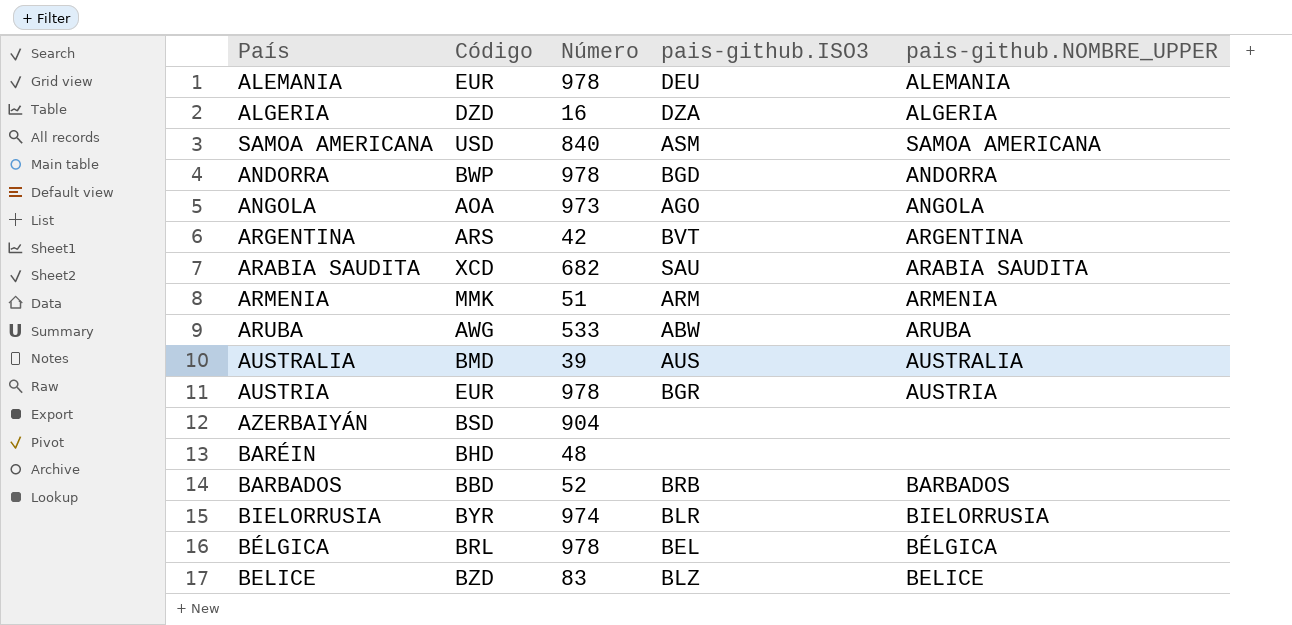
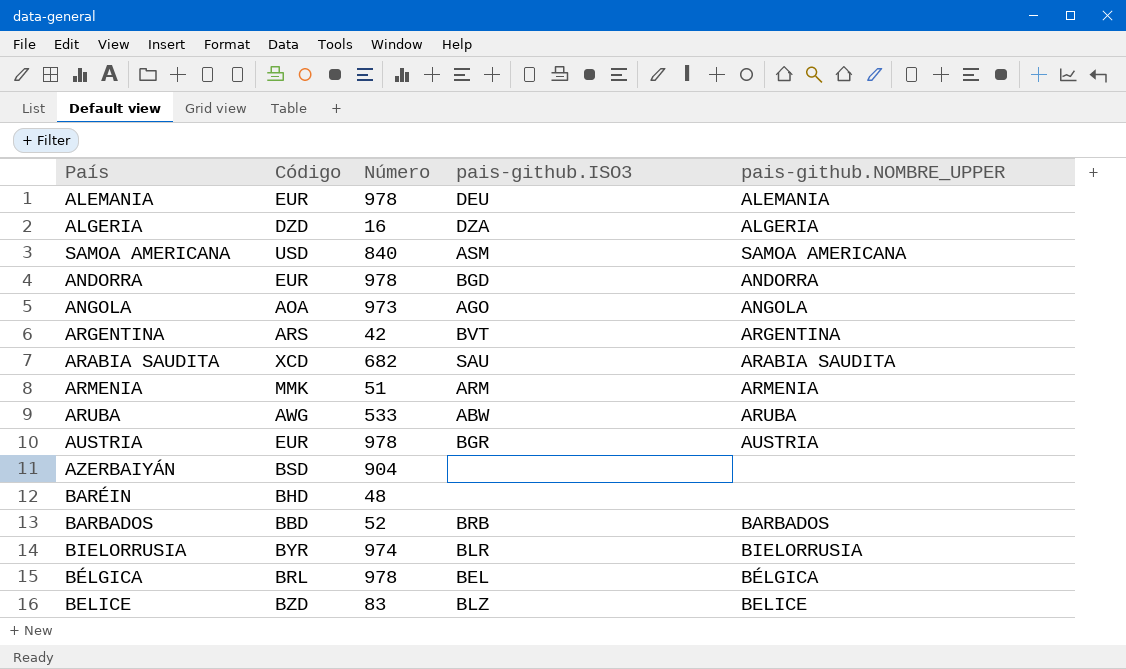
row AUSTRALIA: BMD | 39 | AUS | AUSTRALIA -> none
ANDORRA | Código: BWP -> EUR

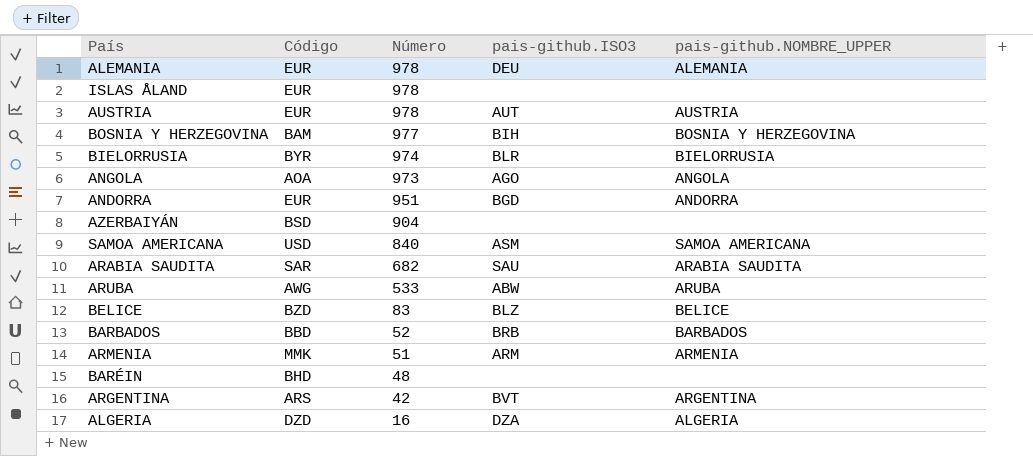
row order: none -> Número descending
row BÉLGICA: BRL | 978 | BEL | BÉLGICA -> none
row ISLAS ÅLAND: none -> EUR | 978 | none | none
AUSTRIA | pais-github.ISO3: BGR -> AUT
row BOSNIA Y HERZEGOVINA: none -> BAM | 977 | BIH | BOSNIA Y HERZEGOVINA
ANDORRA | Número: 978 -> 951
ARABIA SAUDITA | Código: XCD -> SAR

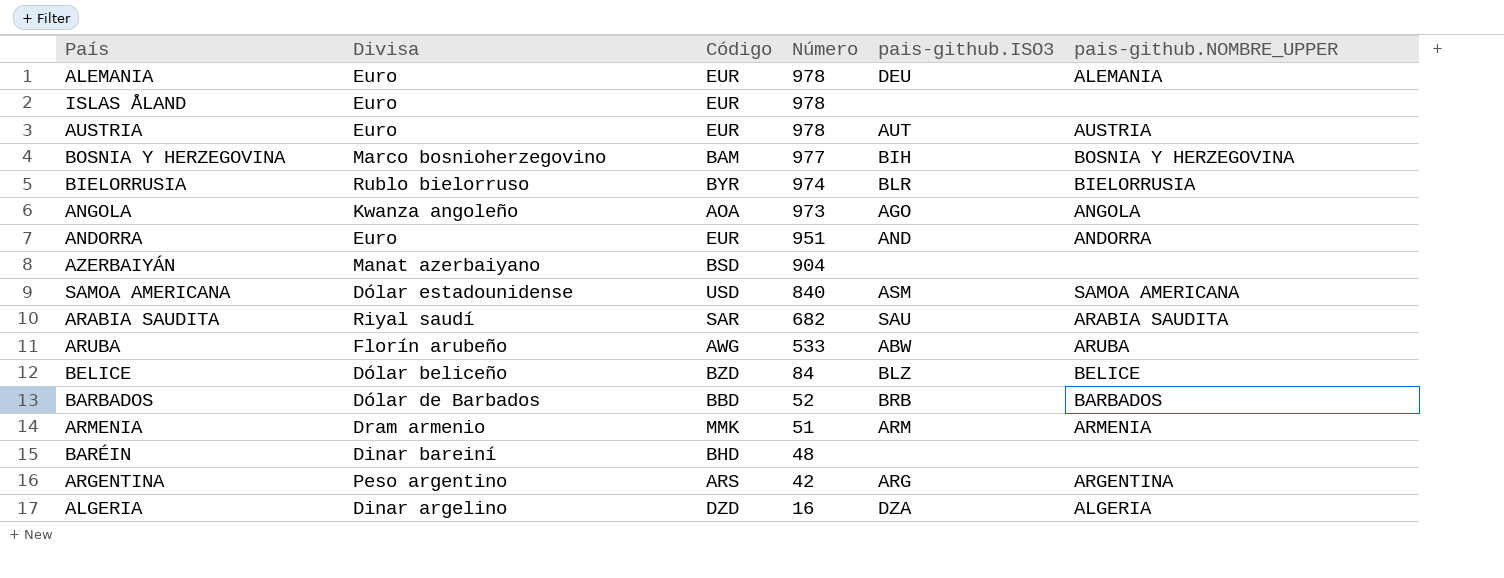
column Divisa | position: none -> 2
ANDORRA | pais-github.ISO3: BGD -> AND
BELICE | Número: 83 -> 84
ARGENTINA | pais-github.ISO3: BVT -> ARG

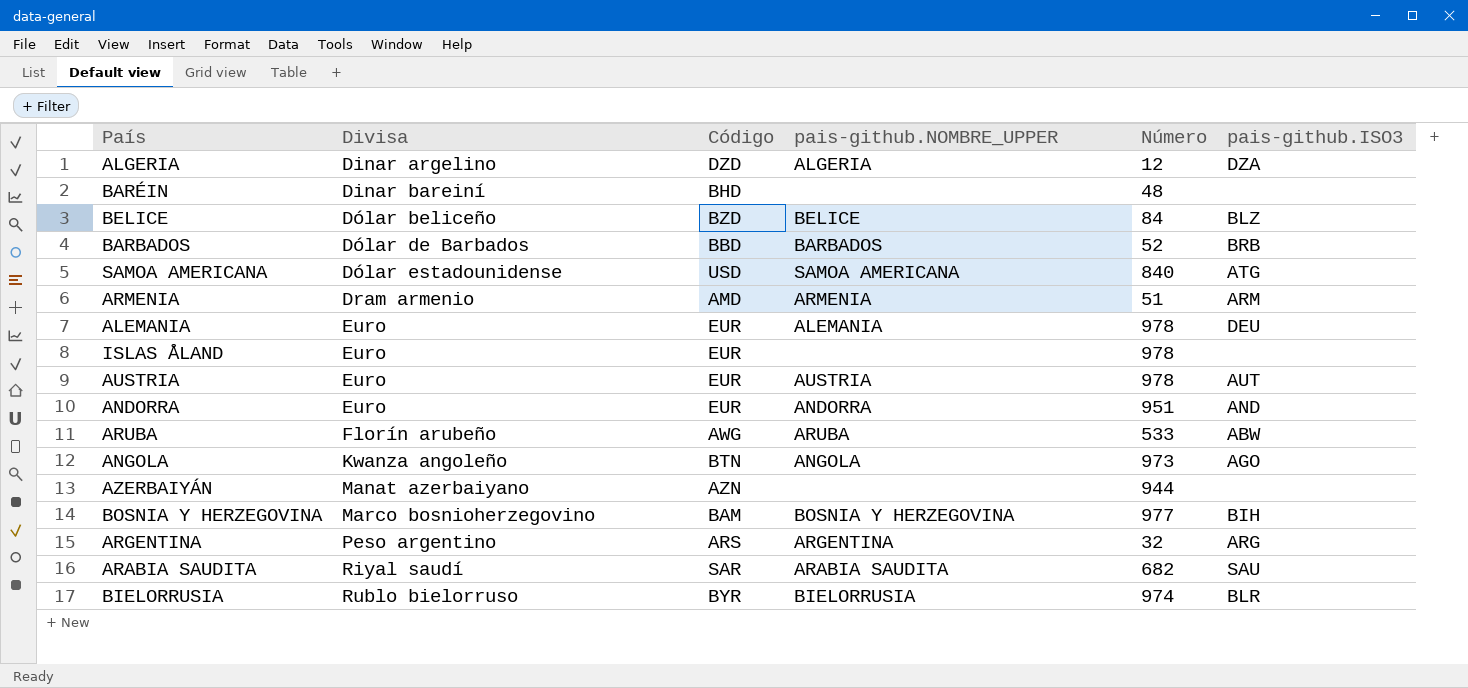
row order: Número descending -> Divisa ascending
column pais-github.NOMBRE_UPPER | position: 6 -> 4
ALGERIA | Número: 16 -> 12
SAMOA AMERICANA | pais-github.ISO3: ASM -> ATG
ARMENIA | Código: MMK -> AMD
ANGOLA | Código: AOA -> BTN
AZERBAIYÁN | Código: BSD -> AZN
AZERBAIYÁN | Número: 904 -> 944
ARGENTINA | Número: 42 -> 32

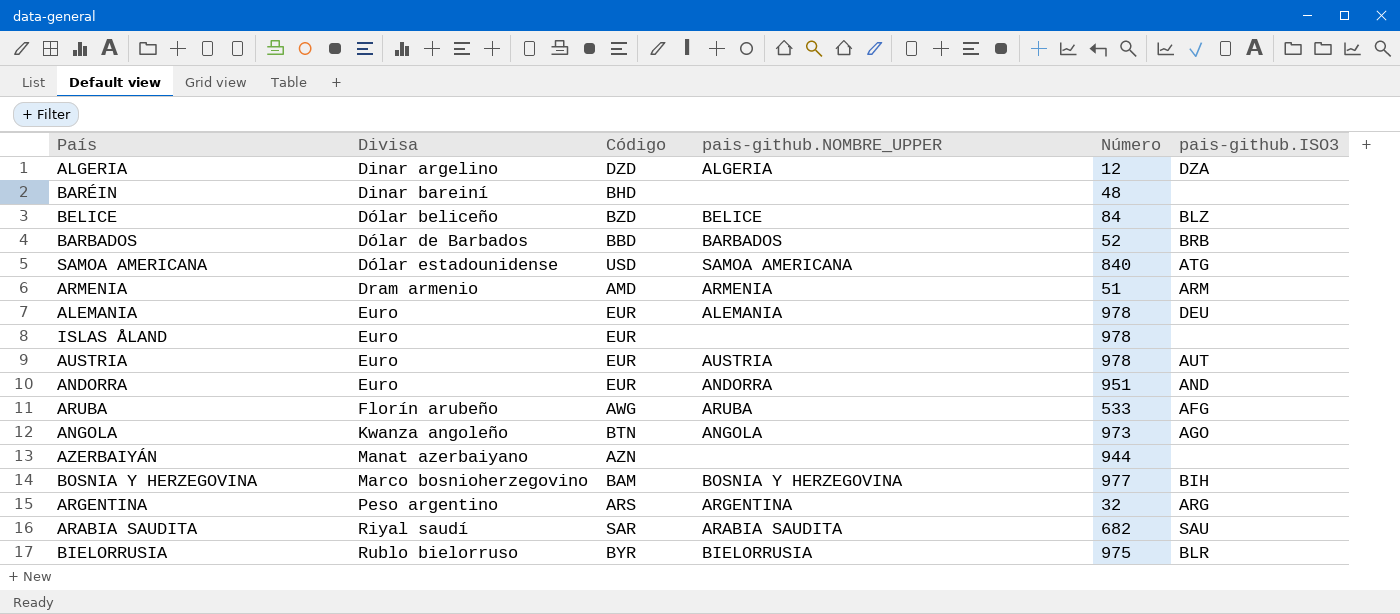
ARUBA | pais-github.ISO3: ABW -> AFG
BIELORRUSIA | Número: 974 -> 975

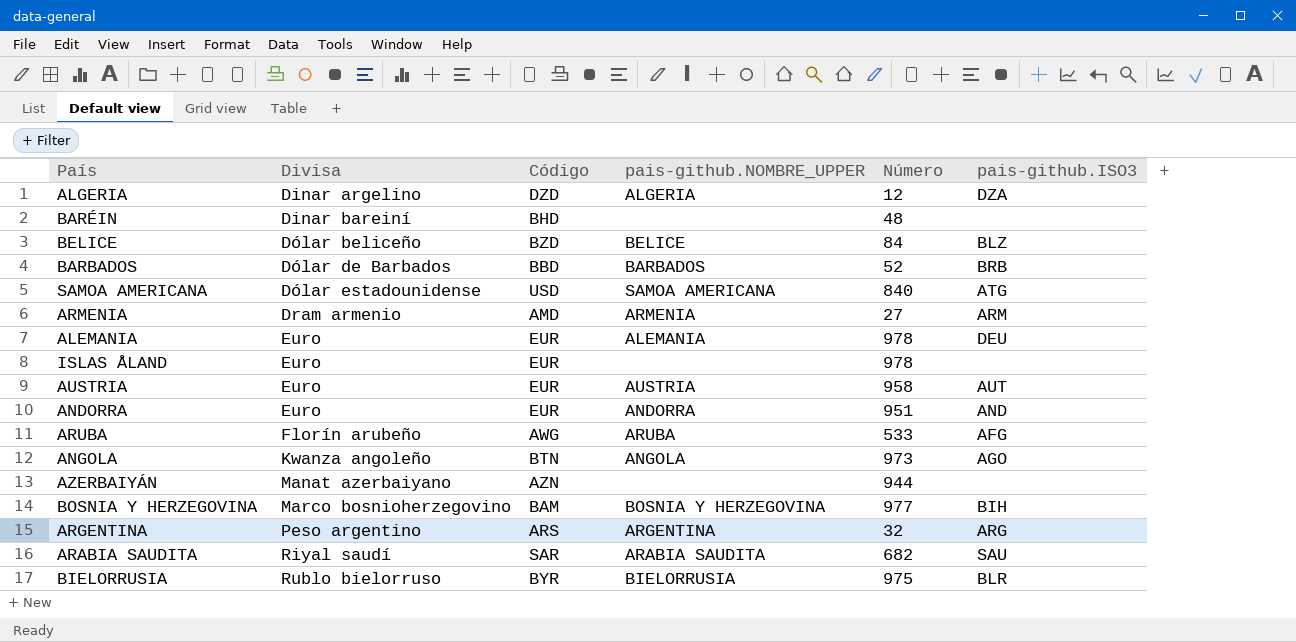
ARMENIA | Número: 51 -> 27
AUSTRIA | Número: 978 -> 958

